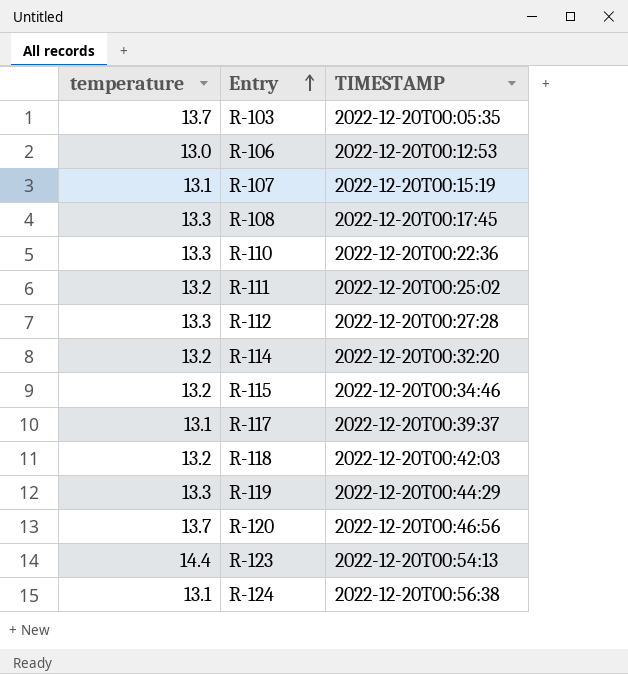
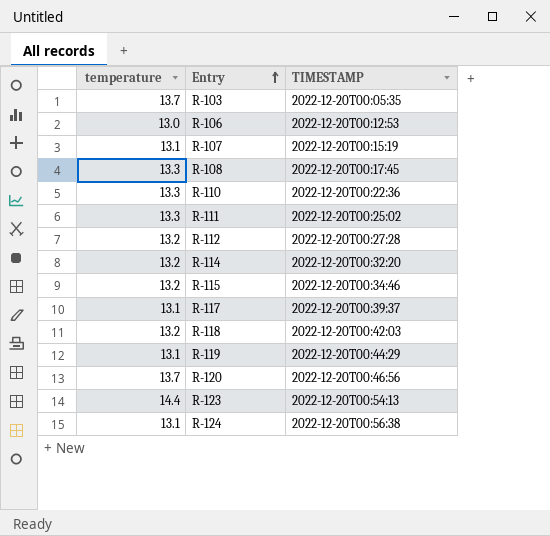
R-111 | temperature: 13.2 -> 13.3
R-112 | temperature: 13.3 -> 13.2
R-119 | temperature: 13.3 -> 13.1

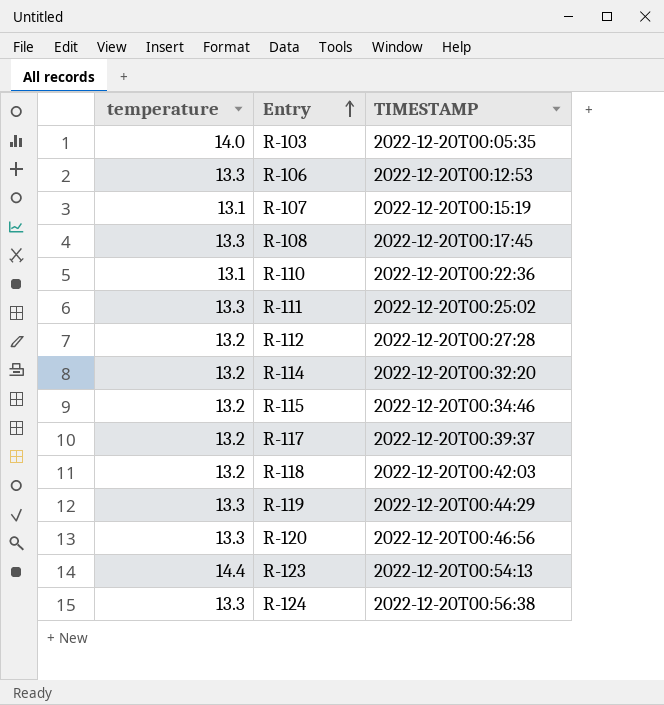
R-103 | temperature: 13.7 -> 14.0
R-106 | temperature: 13.0 -> 13.3
R-110 | temperature: 13.3 -> 13.1
R-117 | temperature: 13.1 -> 13.2
R-119 | temperature: 13.1 -> 13.3
R-120 | temperature: 13.7 -> 13.3
R-124 | temperature: 13.1 -> 13.3

